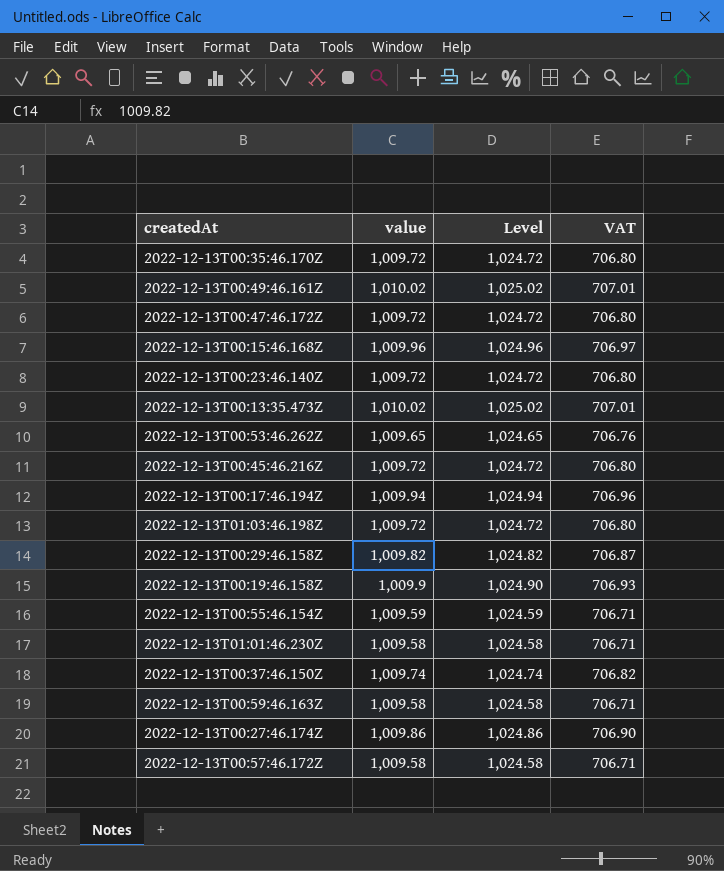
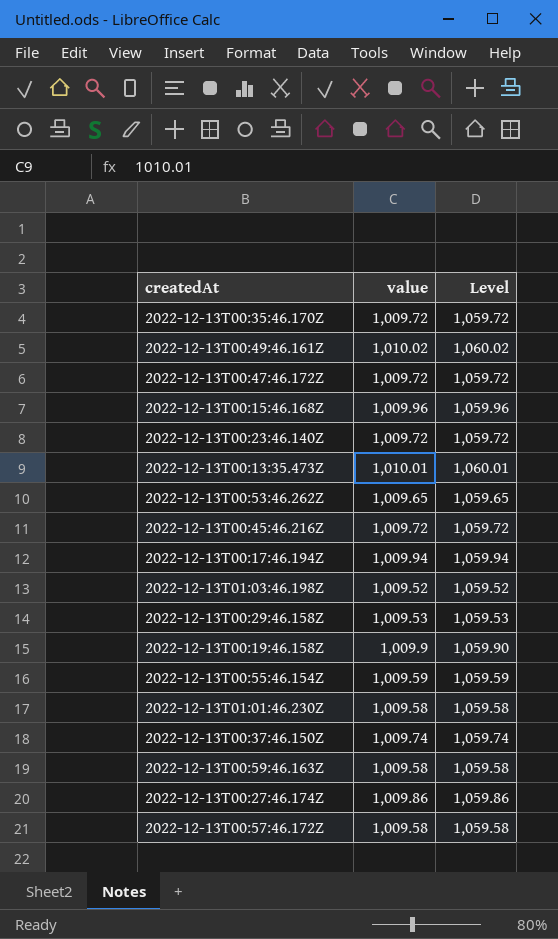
column VAT | formula: [value] * 0.7 -> none
column Level | formula: [value] + 15 -> [value] + 50
2022-12-13T00:13:35.473Z | value: 1,010.02 -> 1,010.01
2022-12-13T01:03:46.198Z | value: 1,009.72 -> 1,009.52
2022-12-13T00:29:46.158Z | value: 1,009.82 -> 1,009.53

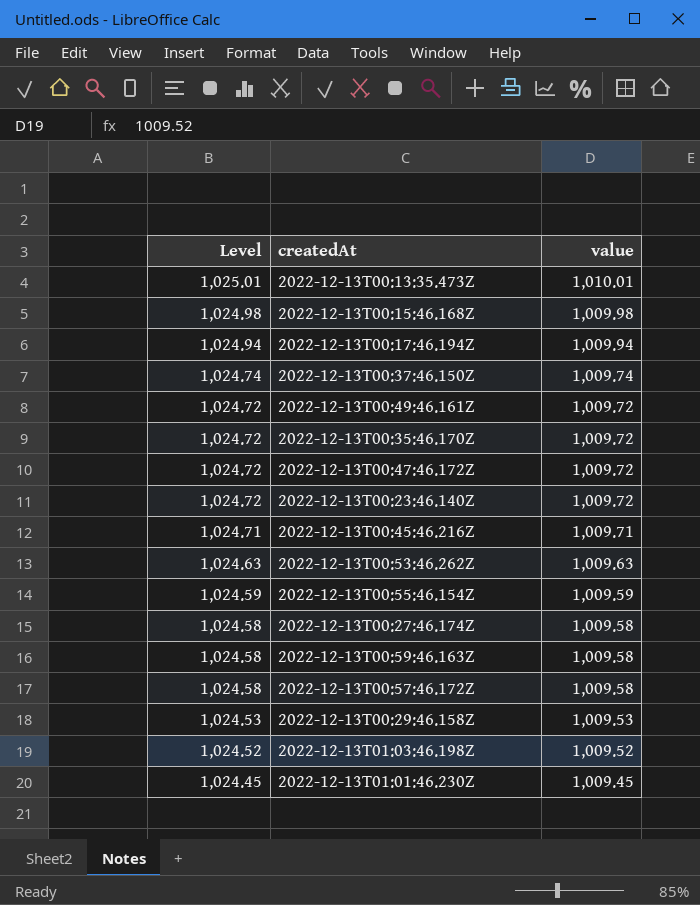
row order: none -> Level descending
column Level | formula: [value] + 50 -> [value] + 15
column Level | position: 3 -> 1
row 2022-12-13T00:19:46.158Z: 1,009.9 | 1,059.90 -> none
2022-12-13T00:15:46.168Z | value: 1,009.96 -> 1,009.98
2022-12-13T00:49:46.161Z | value: 1,010.02 -> 1,009.72
2022-12-13T00:45:46.216Z | value: 1,009.72 -> 1,009.71
2022-12-13T00:53:46.262Z | value: 1,009.65 -> 1,009.63
2022-12-13T00:27:46.174Z | value: 1,009.86 -> 1,009.58
2022-12-13T01:01:46.230Z | value: 1,009.58 -> 1,009.45

